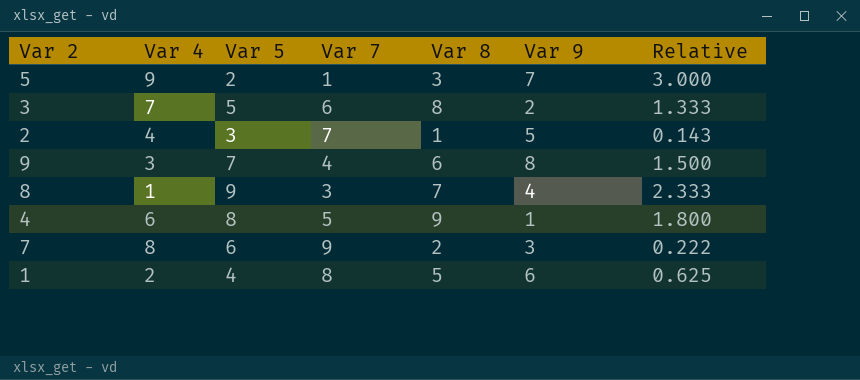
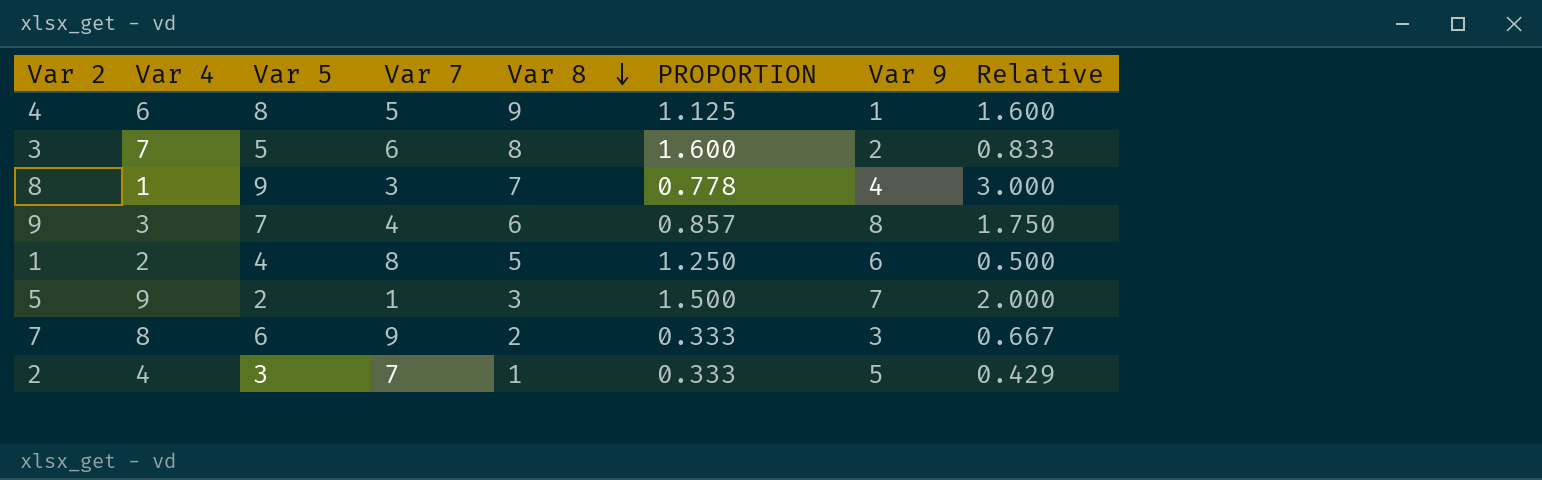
row order: none -> Var 8 descending
column PROPORTION | formula: none -> [Var 8] / [Var 5]
column Relative | formula: [Var 8] / [Var 7] -> [Var 5] / [Var 7]

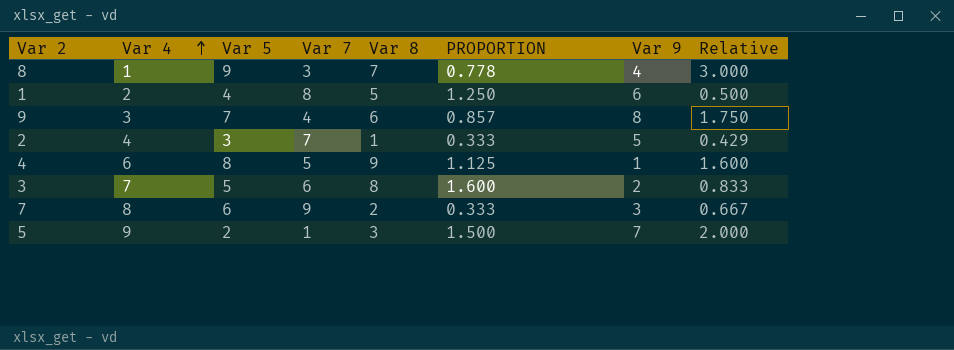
row order: Var 8 descending -> Var 4 ascending

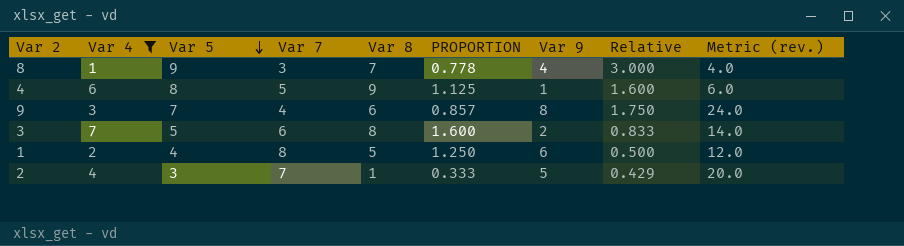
filter: none -> Var 4 <= 7
row order: Var 4 ascending -> Var 5 descending
column Metric (rev.) | formula: none -> [Var 4] * [Var 9]

